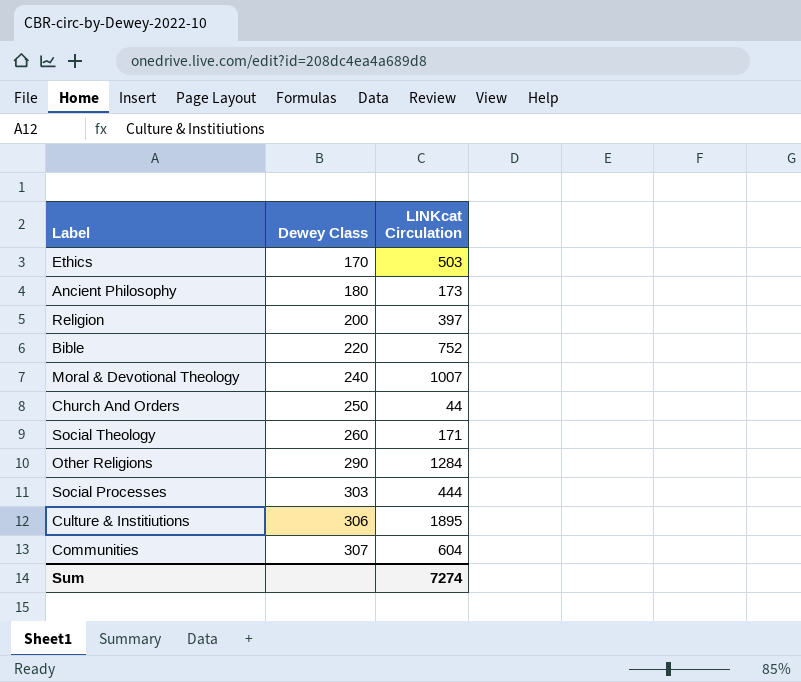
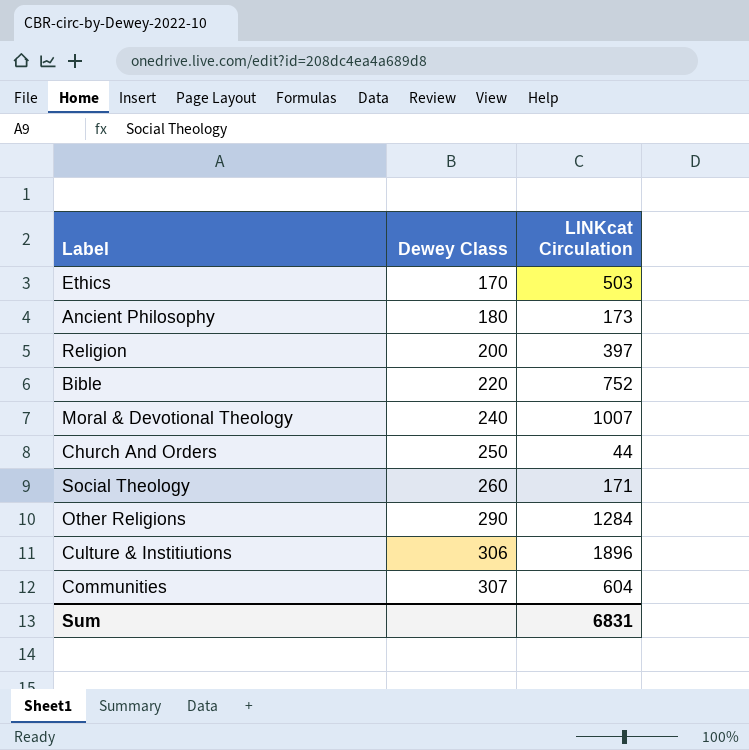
row Social Processes: 303 | 444 -> none
Culture & Institiutions | LINKcat Circulation: 1895 -> 1896
Sum | LINKcat Circulation: 7274 -> 6831

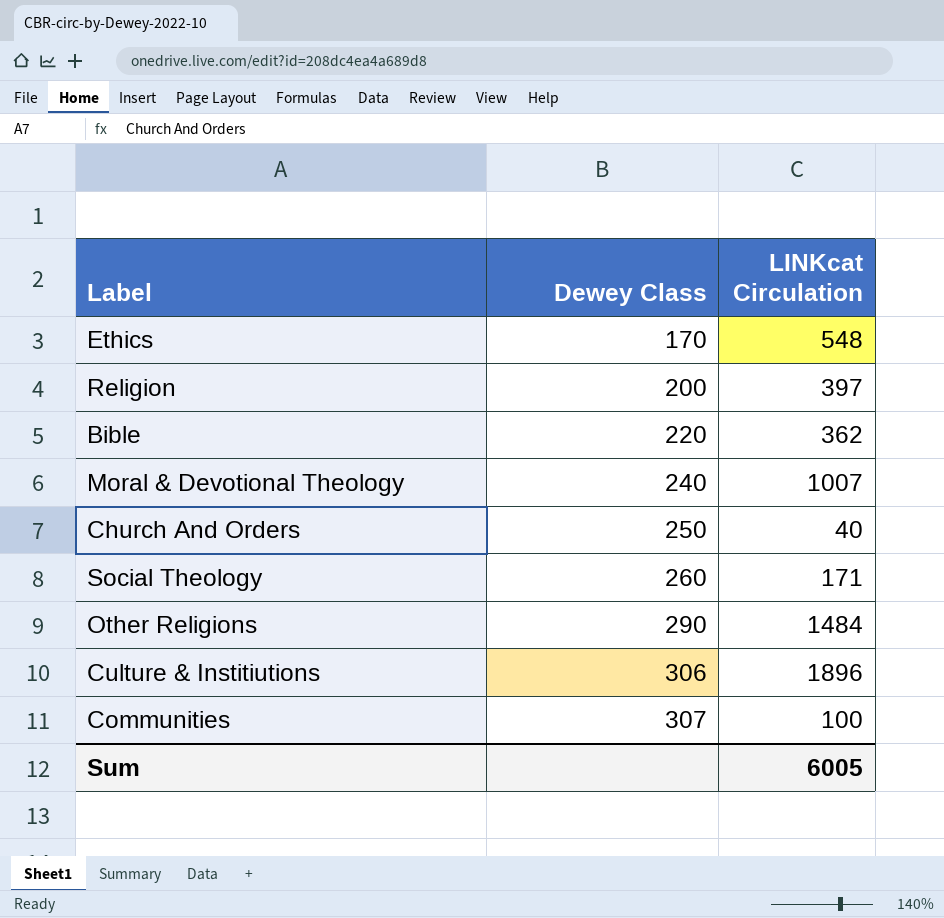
row Ancient Philosophy: 180 | 173 -> none
Ethics | LINKcat Circulation: 503 -> 548
Bible | LINKcat Circulation: 752 -> 362
Church And Orders | LINKcat Circulation: 44 -> 40
Other Religions | LINKcat Circulation: 1284 -> 1484
Communities | LINKcat Circulation: 604 -> 100
Sum | LINKcat Circulation: 6831 -> 6005

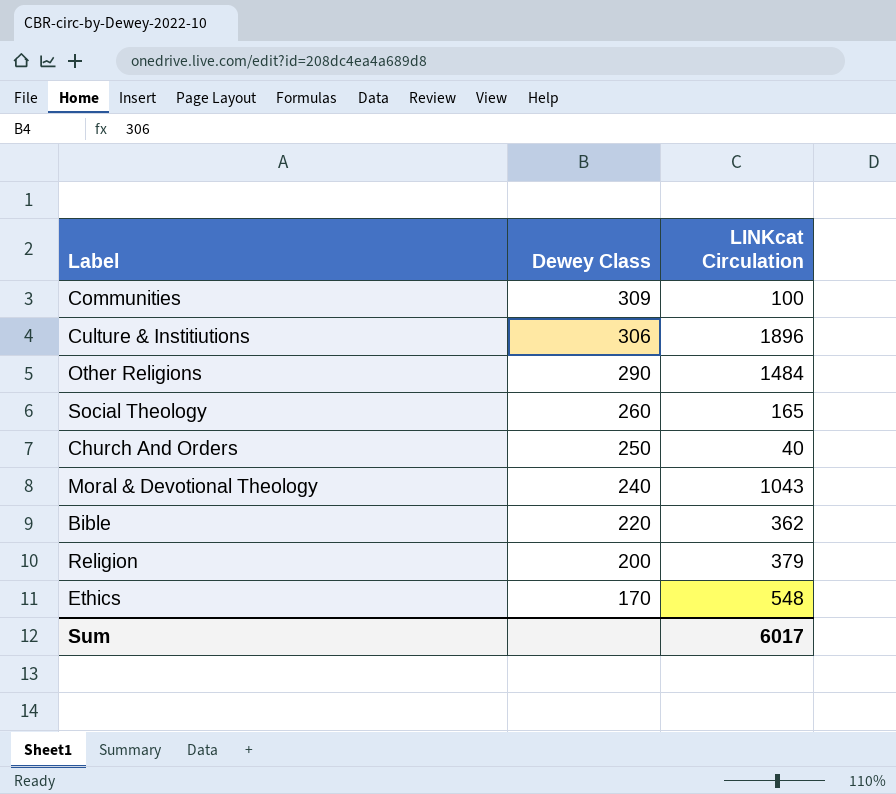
row order: Dewey Class ascending -> Dewey Class descending
Communities | Dewey Class: 307 -> 309
Social Theology | LINKcat Circulation: 171 -> 165
Moral & Devotional Theology | LINKcat Circulation: 1007 -> 1043
Religion | LINKcat Circulation: 397 -> 379
Sum | LINKcat Circulation: 6005 -> 6017

